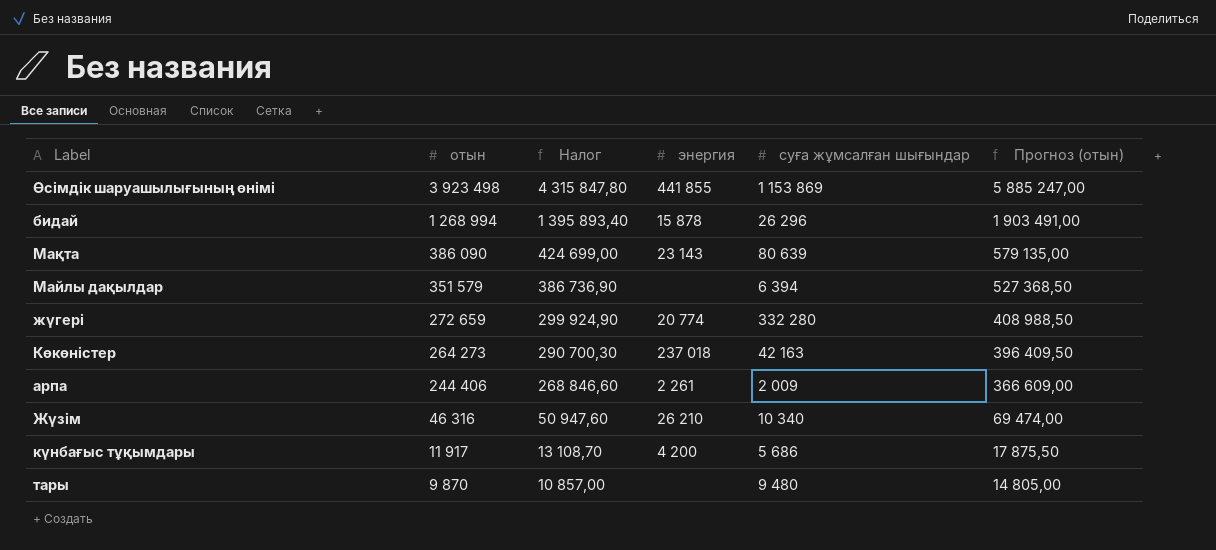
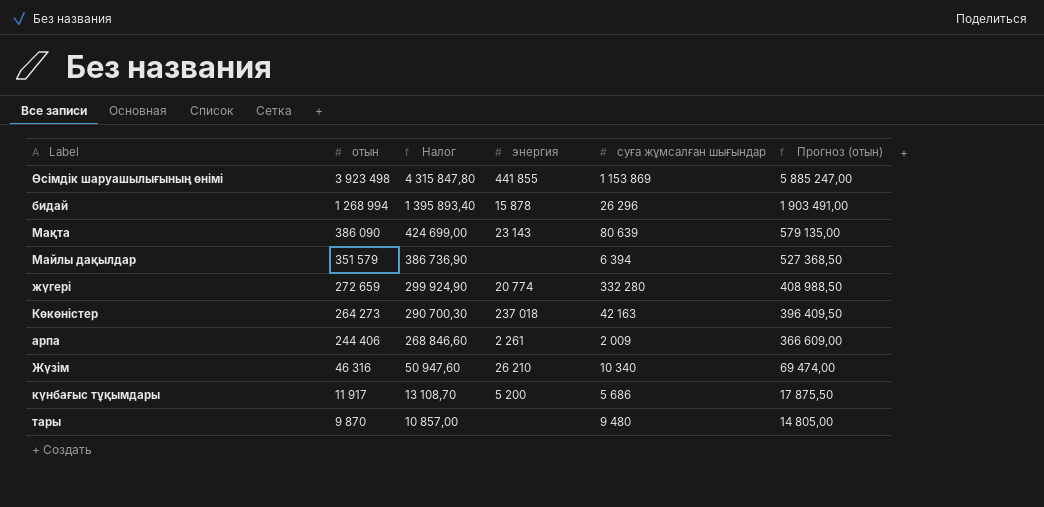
күнбағыс тұқымдары | энергия: 4 200 -> 5 200

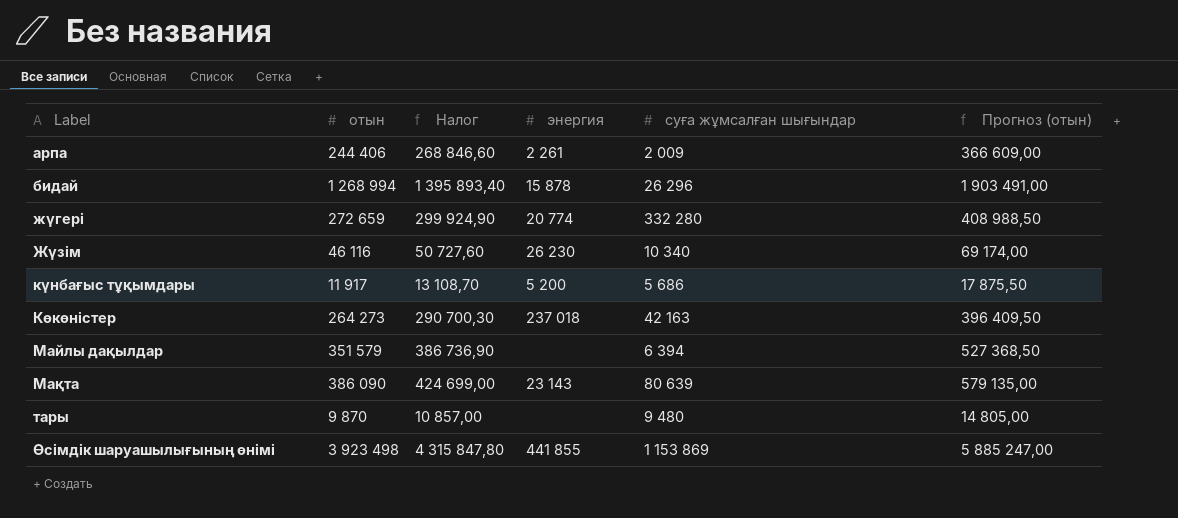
row order: отын descending -> Label ascending
Жүзім | отын: 46 316 -> 46 116
Жүзім | Налог: 50 947,60 -> 50 727,60
Жүзім | энергия: 26 210 -> 26 230
Жүзім | Прогноз (отын): 69 474,00 -> 69 174,00

